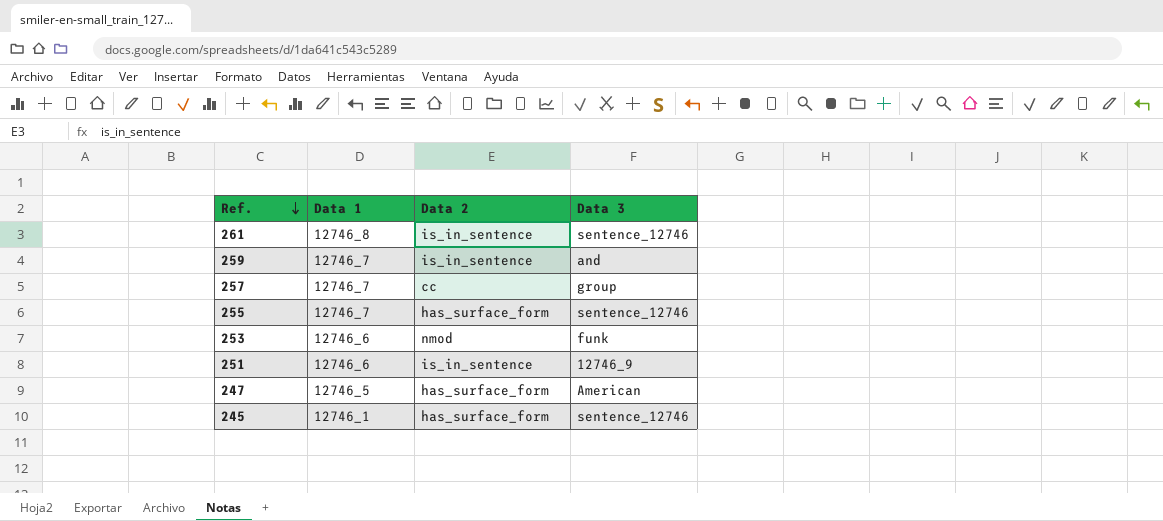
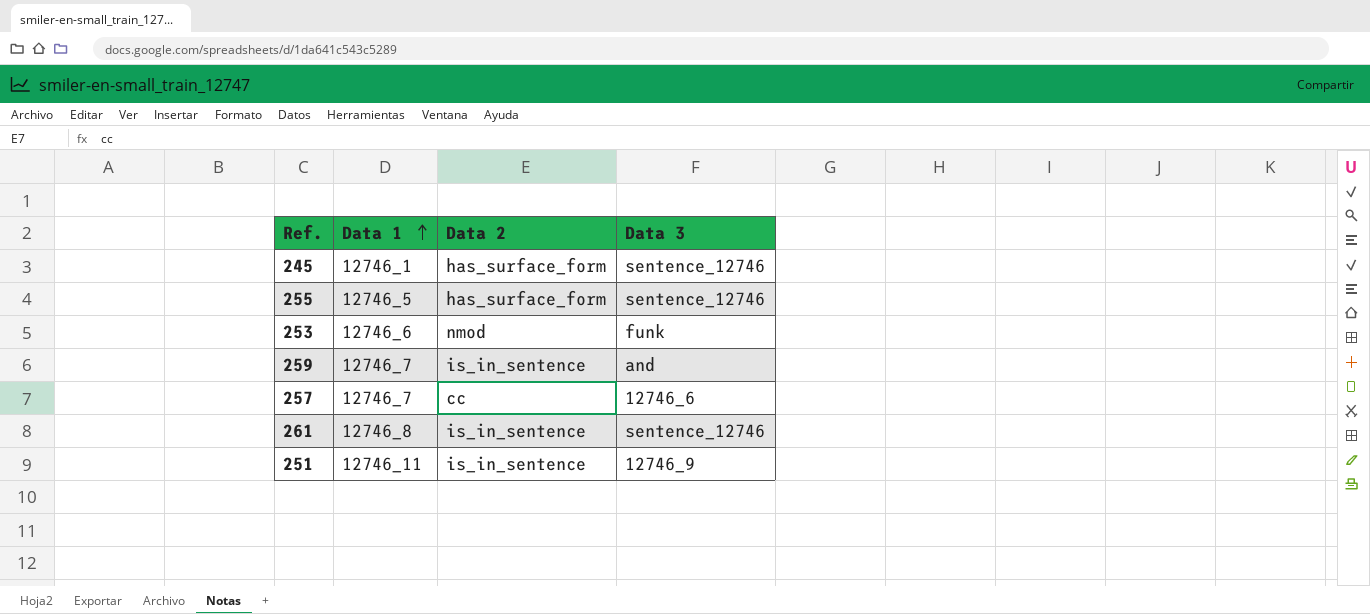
row order: Ref. descending -> Data 1 ascending
row 247: 12746_5 | has_surface_form | American -> none
255 | Data 1: 12746_7 -> 12746_5
257 | Data 3: group -> 12746_6
251 | Data 1: 12746_6 -> 12746_11

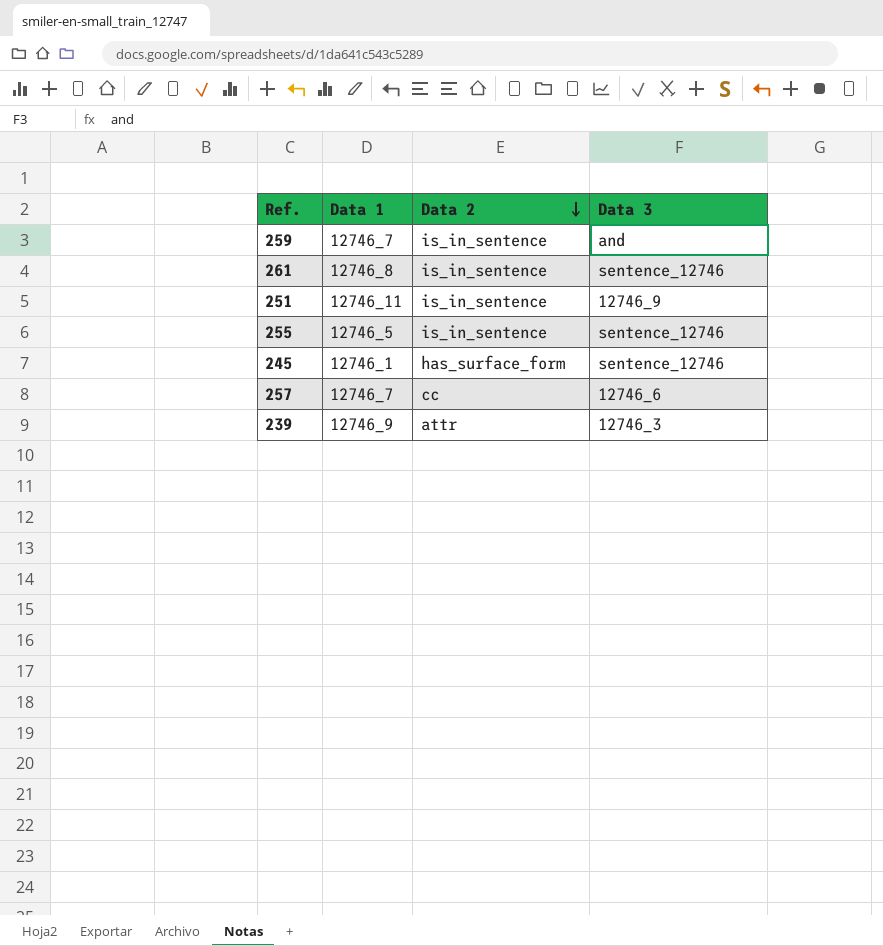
row order: Data 1 ascending -> Data 2 descending
row 253: 12746_6 | nmod | funk -> none
255 | Data 2: has_surface_form -> is_in_sentence
row 239: none -> 12746_9 | attr | 12746_3

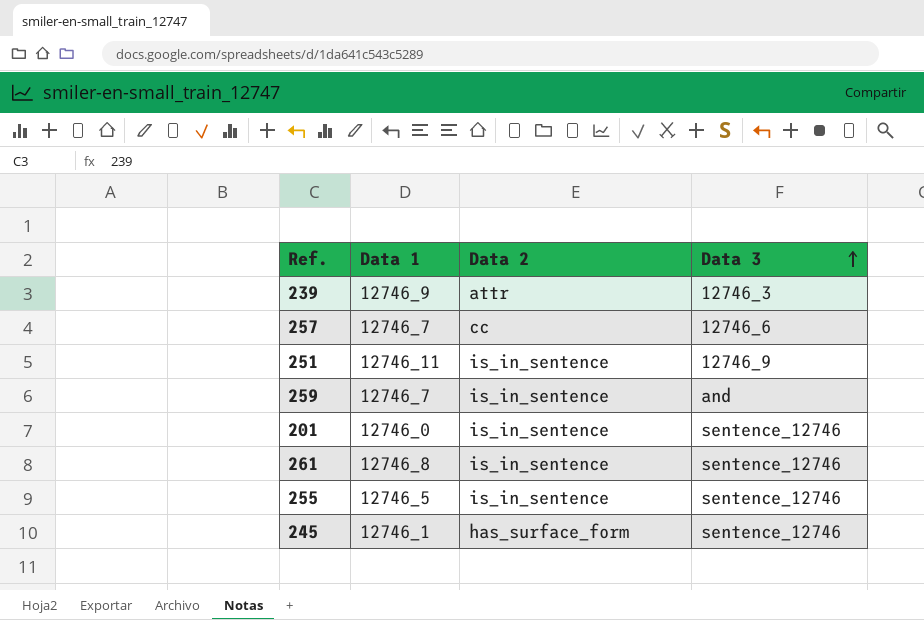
row order: Data 2 descending -> Data 3 ascending
row 201: none -> 12746_0 | is_in_sentence | sentence_12746

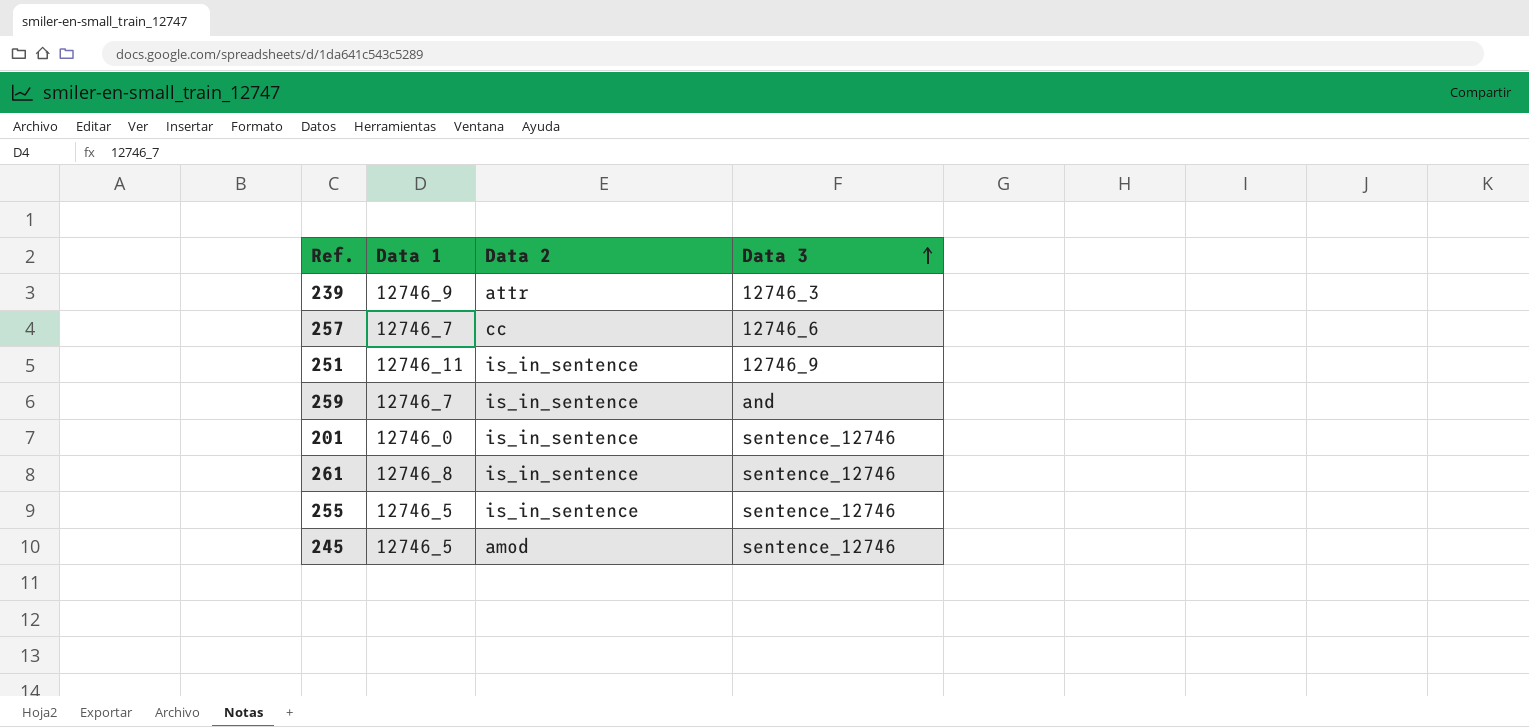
245 | Data 1: 12746_1 -> 12746_5
245 | Data 2: has_surface_form -> amod

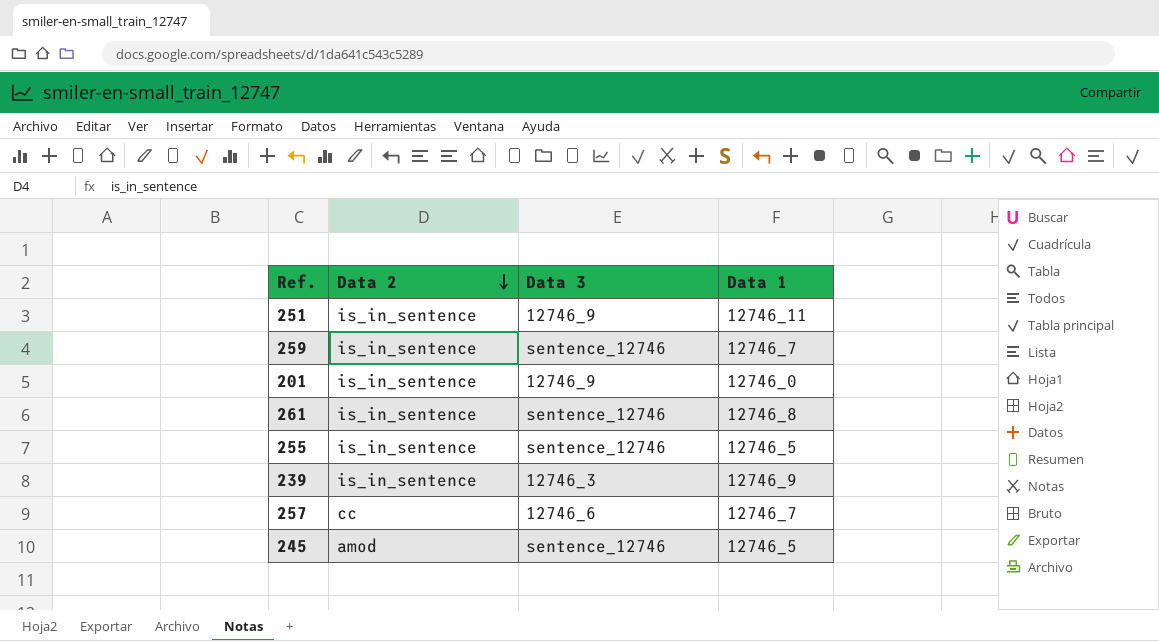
row order: Data 3 ascending -> Data 2 descending
column Data 1 | position: 2 -> 4
259 | Data 3: and -> sentence_12746
201 | Data 3: sentence_12746 -> 12746_9
239 | Data 2: attr -> is_in_sentence

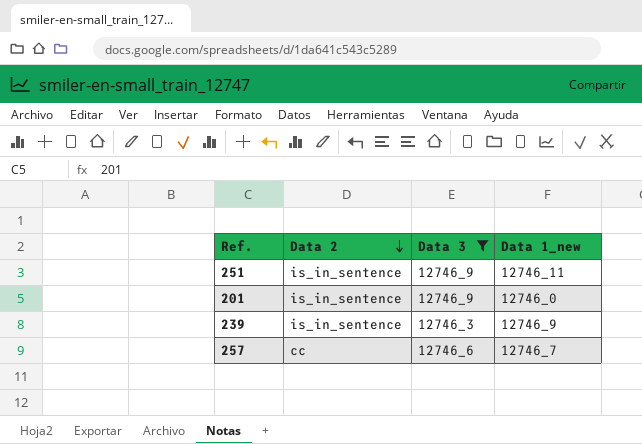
filter: none -> Data 3 != sentence_12746
column name: Data 1 -> Data 1_new

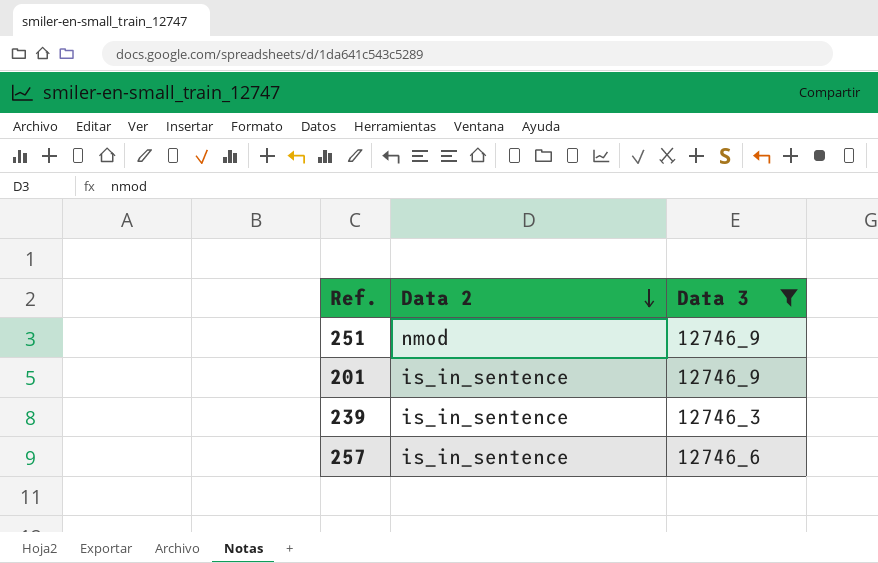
column Data 1_new | position: 4 -> none
251 | Data 2: is_in_sentence -> nmod
257 | Data 2: cc -> is_in_sentence

